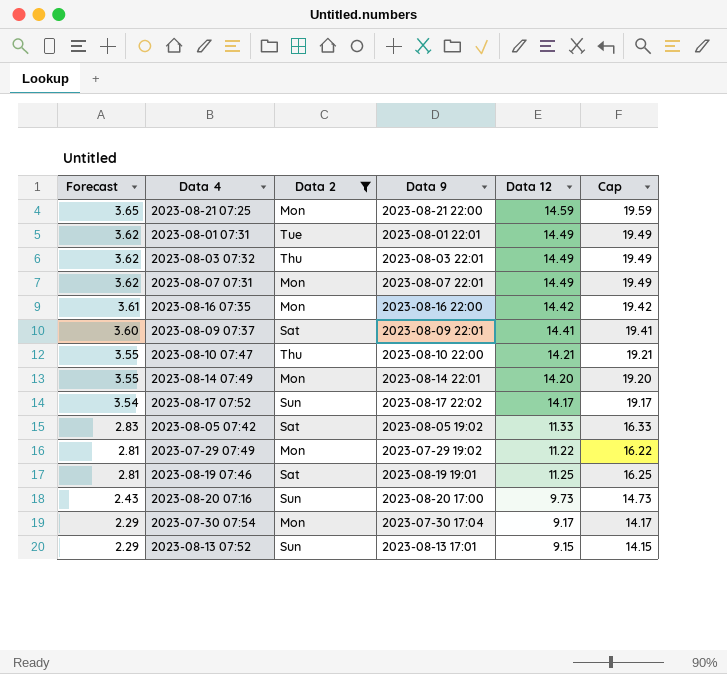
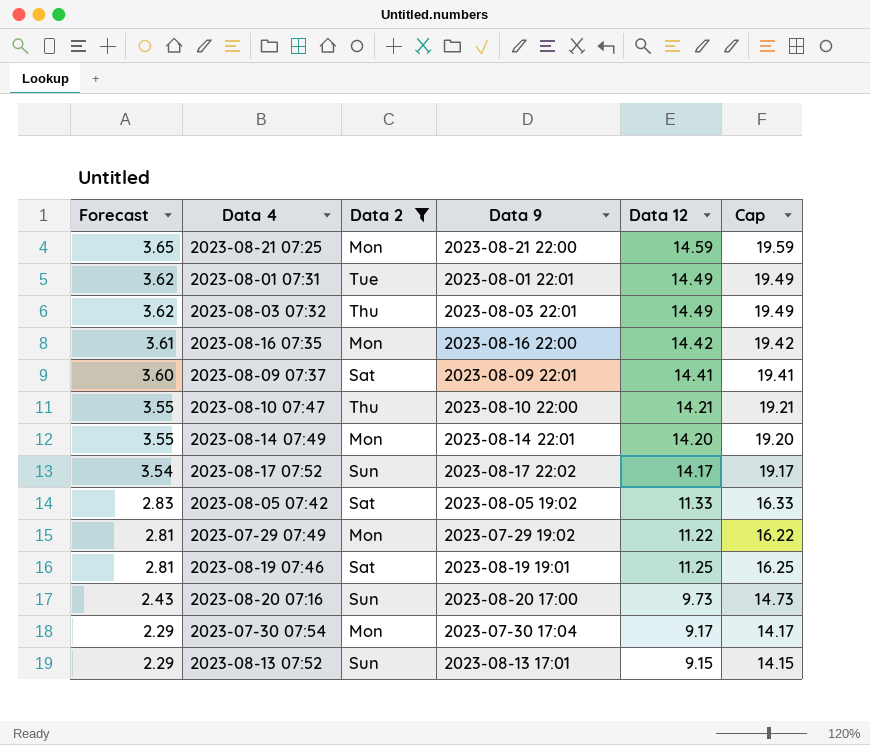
row 2023-08-07 07:31: 3.62 | Mon | 2023-08-07 22:01 | 14.49 | 19.49 -> none

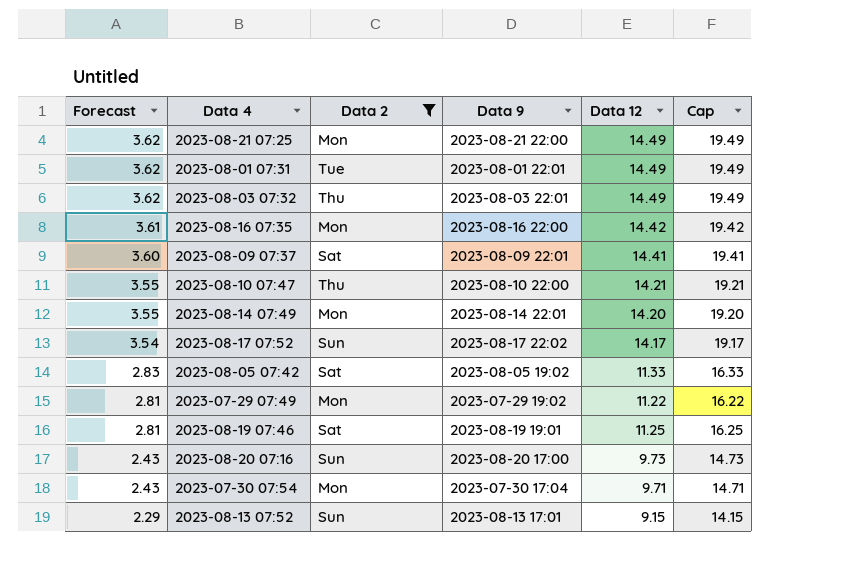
2023-08-21 07:25 | Forecast: 3.65 -> 3.62
2023-08-21 07:25 | Data 12: 14.59 -> 14.49
2023-08-21 07:25 | Cap: 19.59 -> 19.49
2023-07-30 07:54 | Forecast: 2.29 -> 2.43
2023-07-30 07:54 | Data 12: 9.17 -> 9.71
2023-07-30 07:54 | Cap: 14.17 -> 14.71

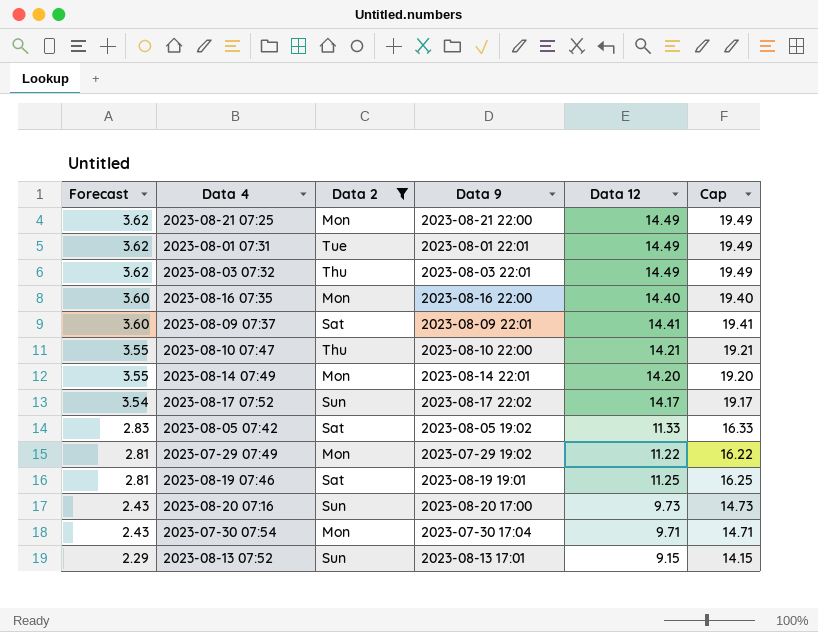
2023-08-16 07:35 | Forecast: 3.61 -> 3.60
2023-08-16 07:35 | Data 12: 14.42 -> 14.40
2023-08-16 07:35 | Cap: 19.42 -> 19.40

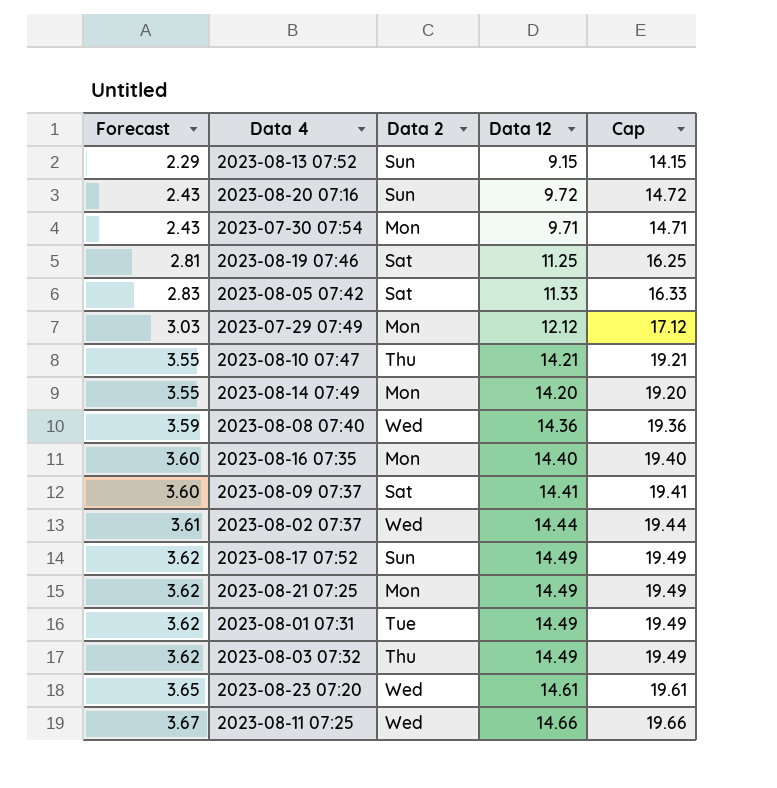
filter: Data 2 != Wed -> none
row order: Forecast descending -> Forecast ascending
column Data 9 | position: 4 -> none
2023-08-20 07:16 | Data 12: 9.73 -> 9.72
2023-08-20 07:16 | Cap: 14.73 -> 14.72
2023-07-29 07:49 | Forecast: 2.81 -> 3.03
2023-07-29 07:49 | Data 12: 11.22 -> 12.12
2023-07-29 07:49 | Cap: 16.22 -> 17.12
2023-08-17 07:52 | Forecast: 3.54 -> 3.62
2023-08-17 07:52 | Data 12: 14.17 -> 14.49
2023-08-17 07:52 | Cap: 19.17 -> 19.49

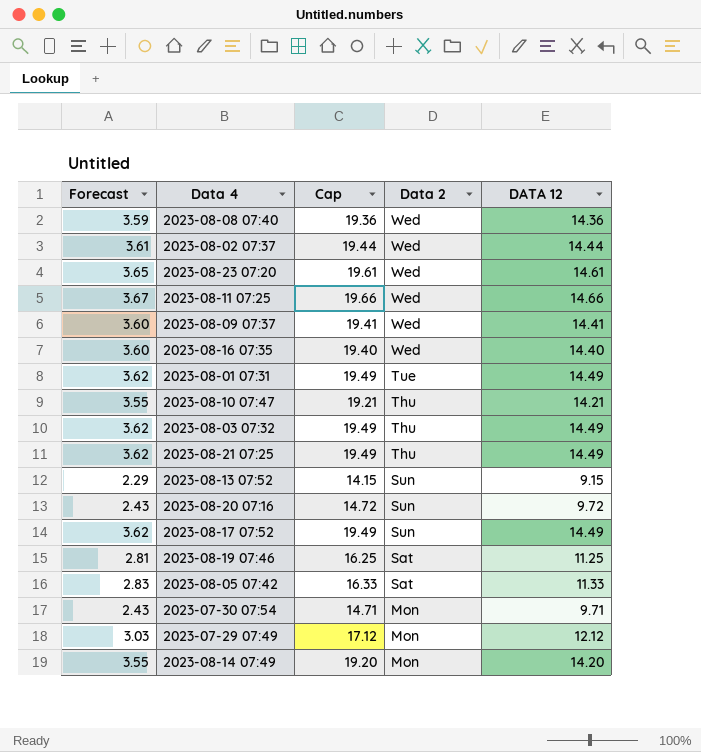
row order: Forecast ascending -> Data 2 descending
column Cap | position: 5 -> 3
column name: Data 12 -> DATA 12
2023-08-09 07:37 | Data 2: Sat -> Wed
2023-08-16 07:35 | Data 2: Mon -> Wed
2023-08-21 07:25 | Data 2: Mon -> Thu

